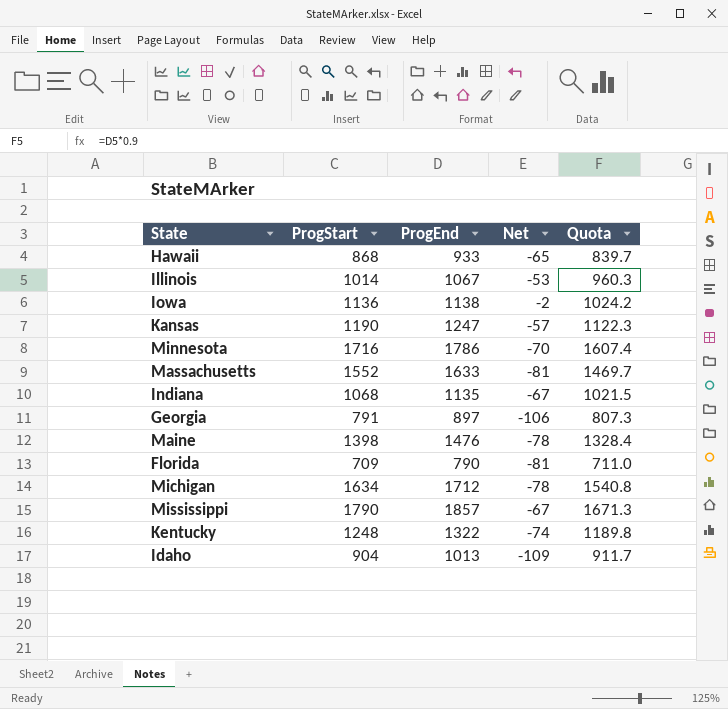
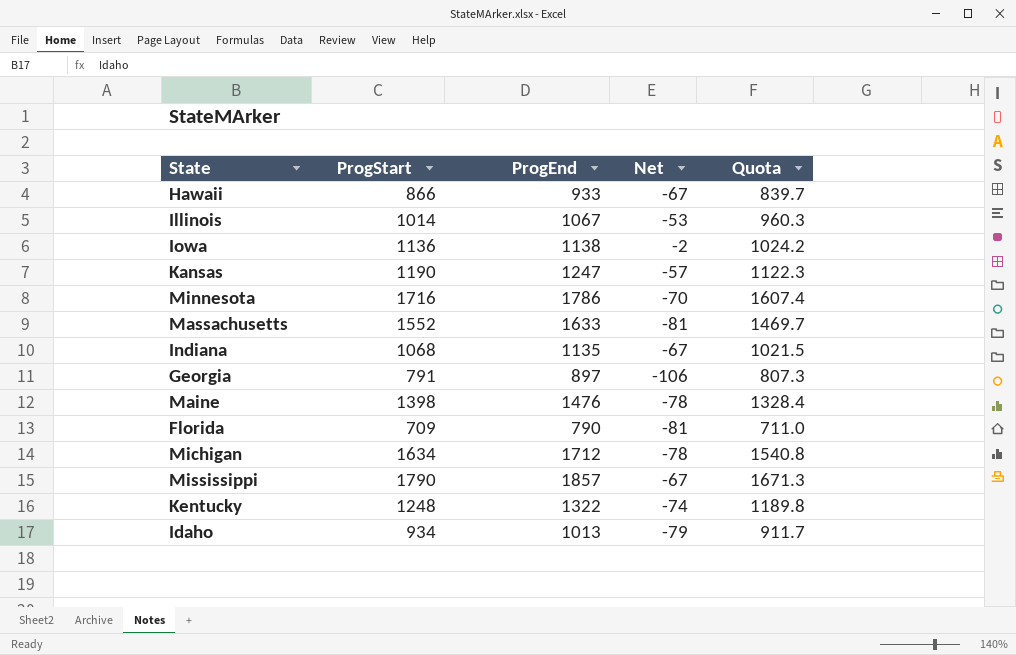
Hawaii | ProgStart: 868 -> 866
Hawaii | Net: -65 -> -67
Idaho | ProgStart: 904 -> 934
Idaho | Net: -109 -> -79

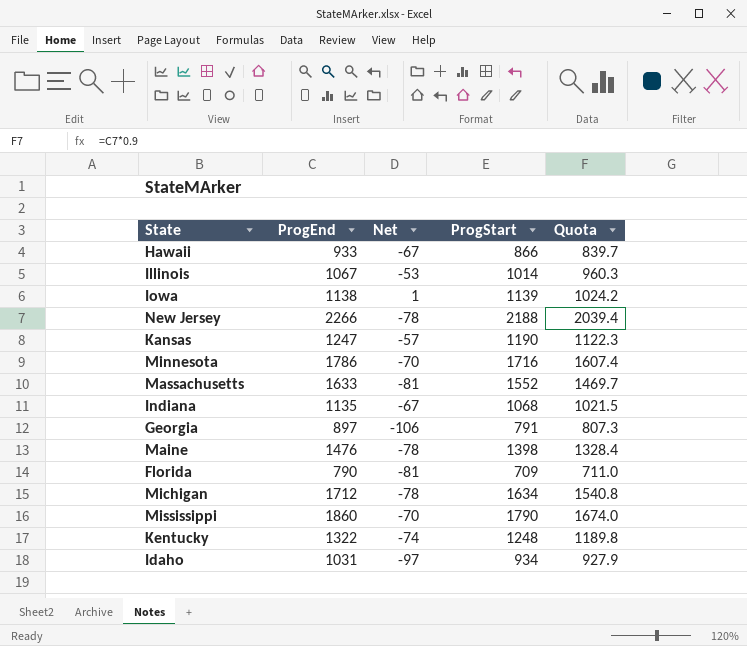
column ProgStart | position: 2 -> 4
Iowa | Net: -2 -> 1
Iowa | ProgStart: 1136 -> 1139
row New Jersey: none -> 2266 | -78 | 2188 | 2039.4
Mississippi | ProgEnd: 1857 -> 1860
Mississippi | Net: -67 -> -70
Mississippi | Quota: 1671.3 -> 1674.0
Idaho | ProgEnd: 1013 -> 1031
Idaho | Net: -79 -> -97
Idaho | Quota: 911.7 -> 927.9

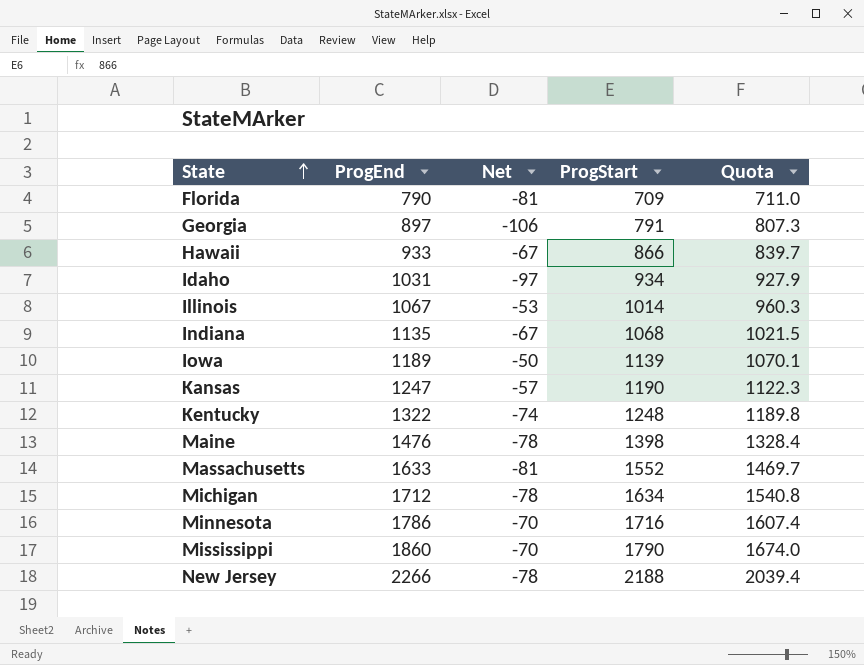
row order: none -> State ascending
Iowa | ProgEnd: 1138 -> 1189
Iowa | Net: 1 -> -50
Iowa | Quota: 1024.2 -> 1070.1

